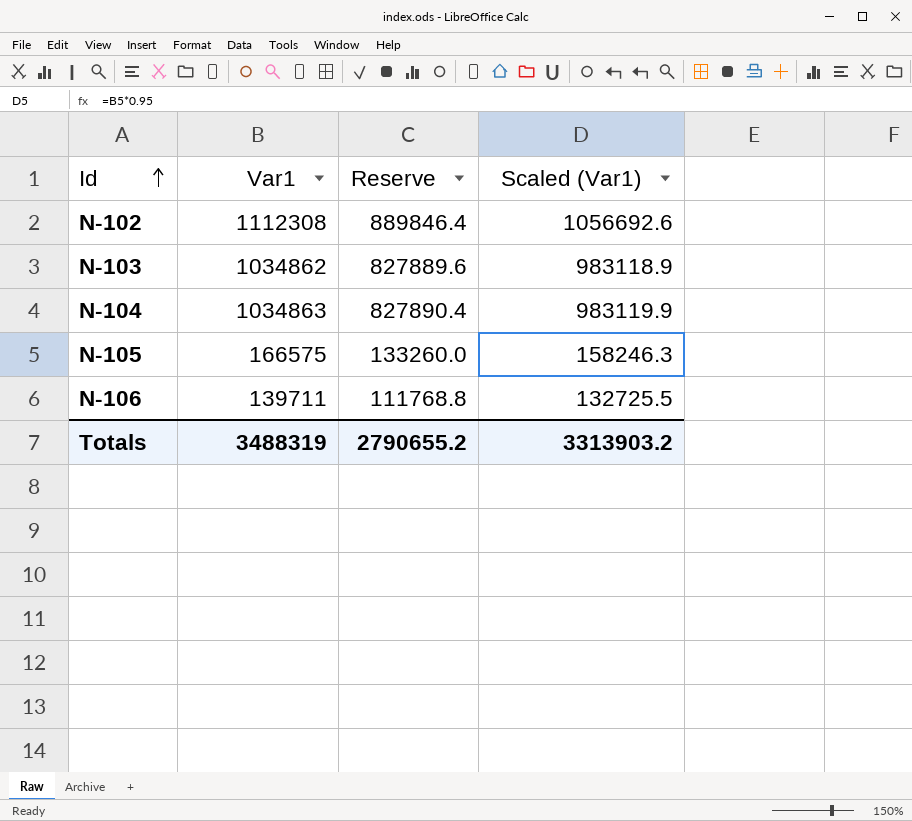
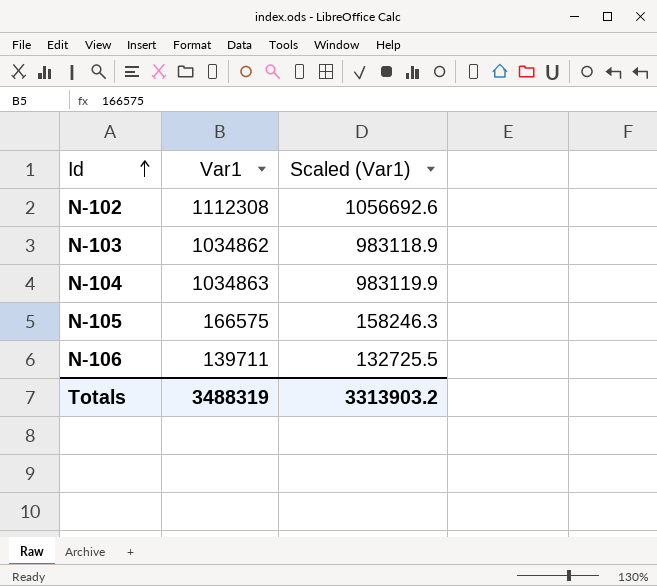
column Reserve | formula: [Var1] * 0.8 -> none

